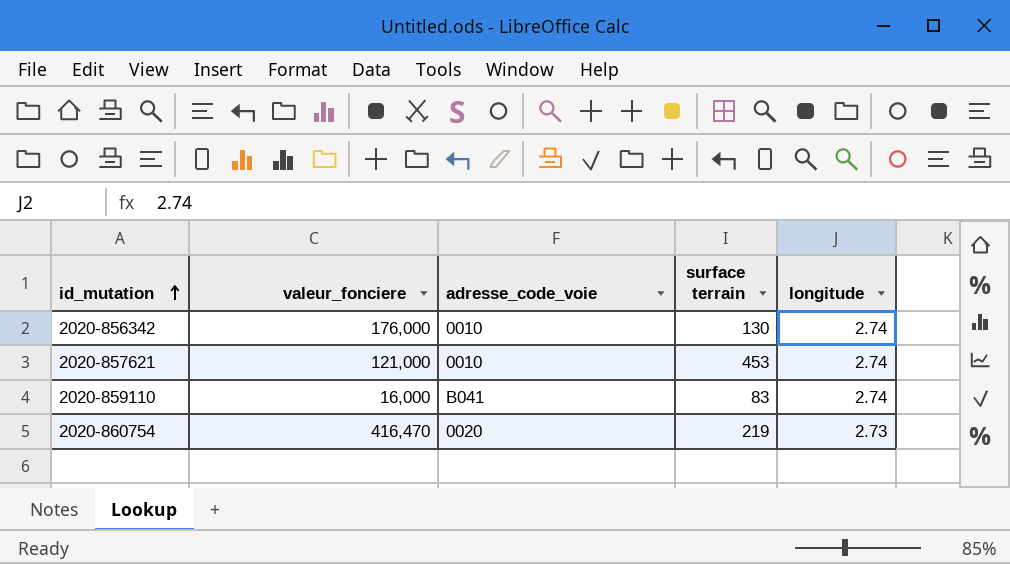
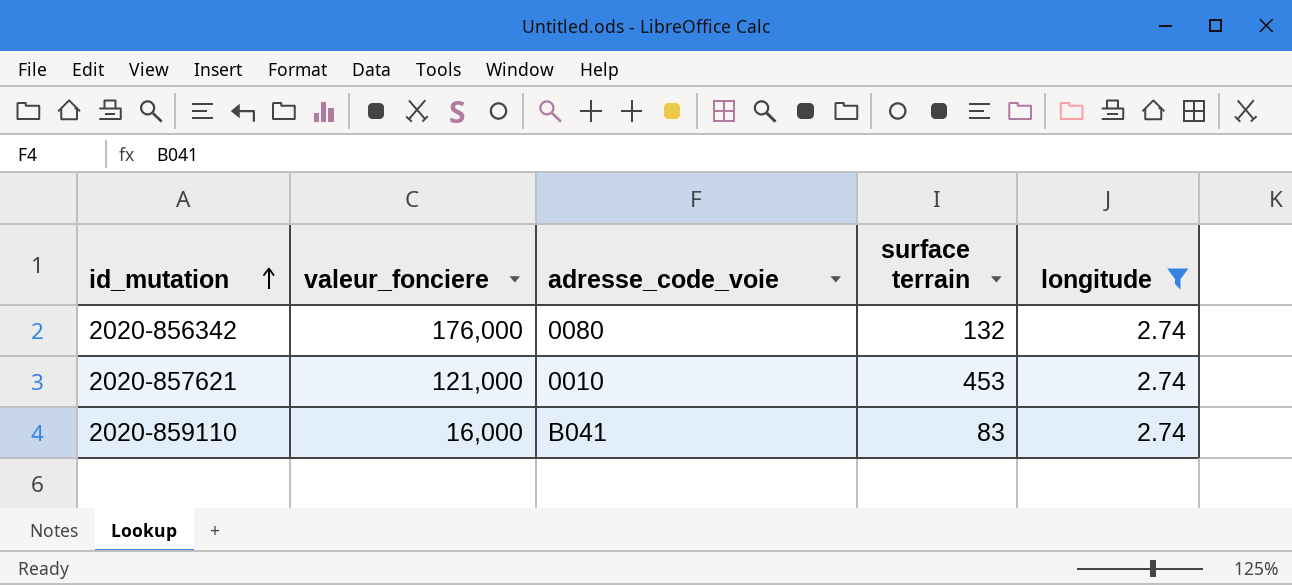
filter: none -> longitude = 2.74
2020-856342 | adresse_code_voie: 0010 -> 0080
2020-856342 | surface terrain: 130 -> 132

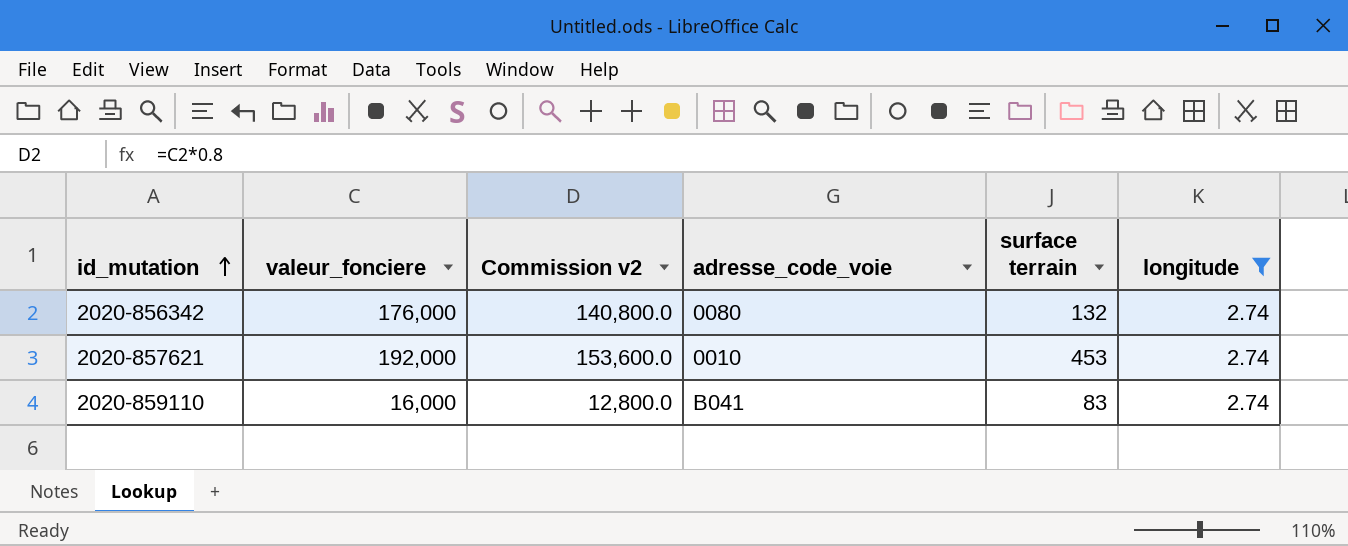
column Commission v2 | formula: none -> [valeur_fonciere] * 0.8
2020-857621 | valeur_fonciere: 121,000 -> 192,000

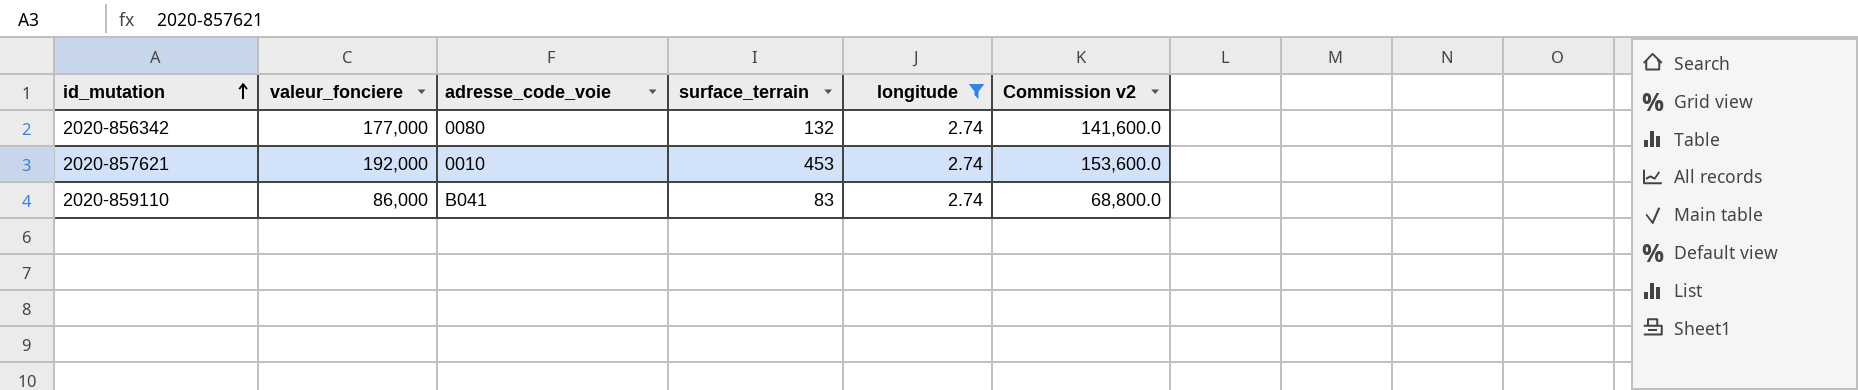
column name: surface terrain -> surface_terrain
column Commission v2 | position: 3 -> 6
2020-856342 | valeur_fonciere: 176,000 -> 177,000
2020-856342 | Commission v2: 140,800.0 -> 141,600.0
2020-859110 | valeur_fonciere: 16,000 -> 86,000
2020-859110 | Commission v2: 12,800.0 -> 68,800.0

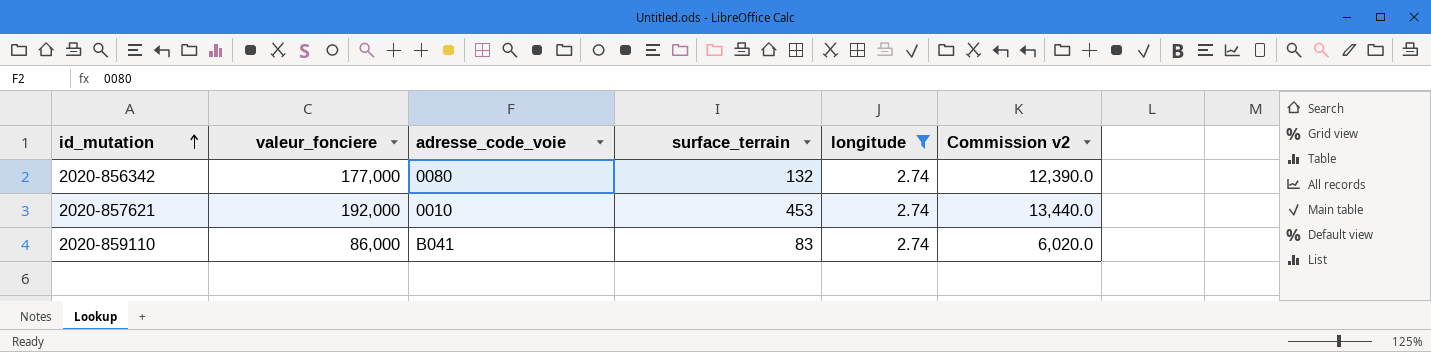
column Commission v2 | formula: [valeur_fonciere] * 0.8 -> [valeur_fonciere] * 0.07

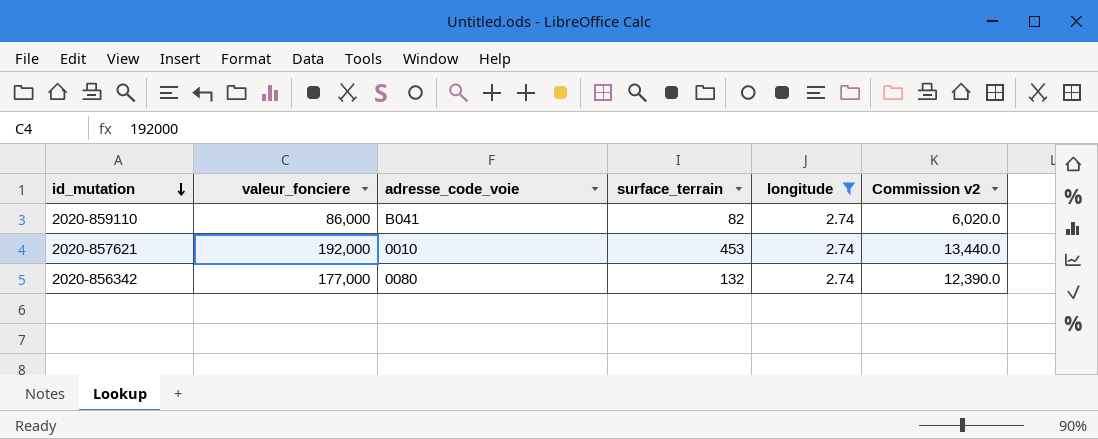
row order: id_mutation ascending -> id_mutation descending
2020-859110 | surface_terrain: 83 -> 82

